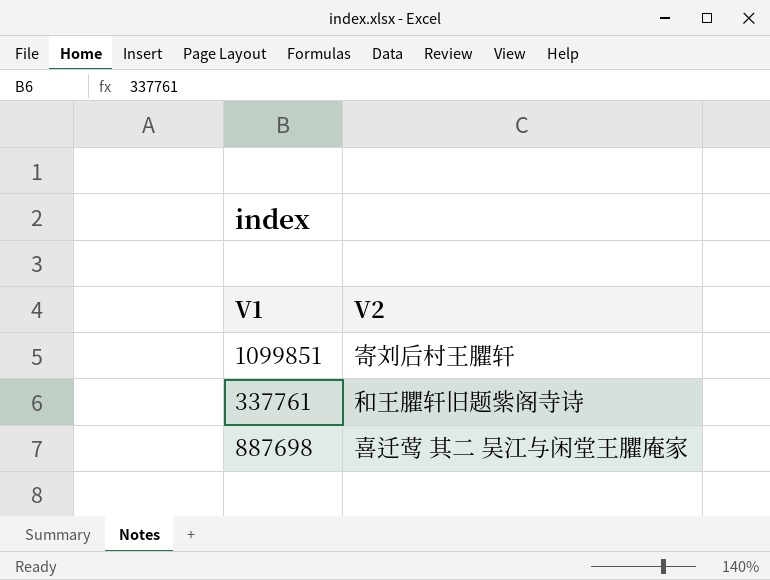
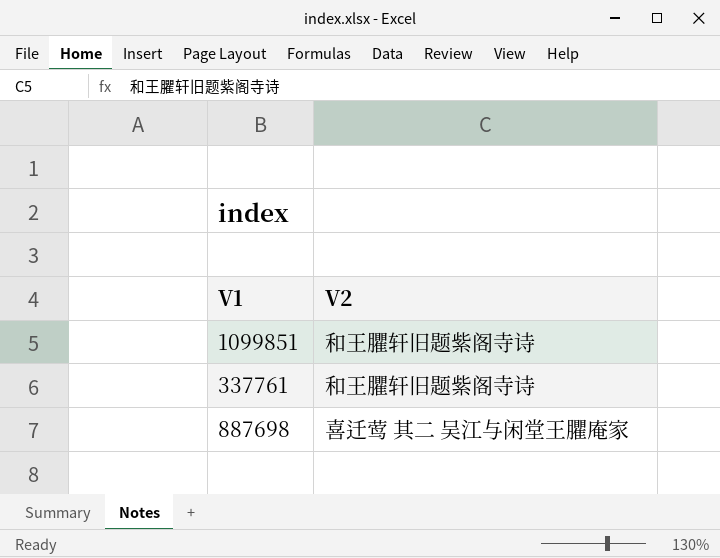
1099851 | V2: 寄刘后村王臞轩 -> 和王臞轩旧题紫阁寺诗

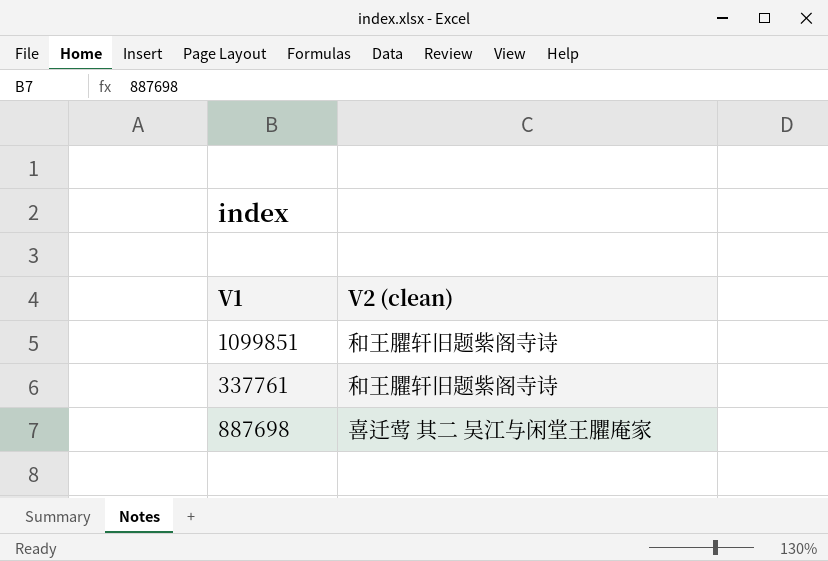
column name: V2 -> V2 (clean)

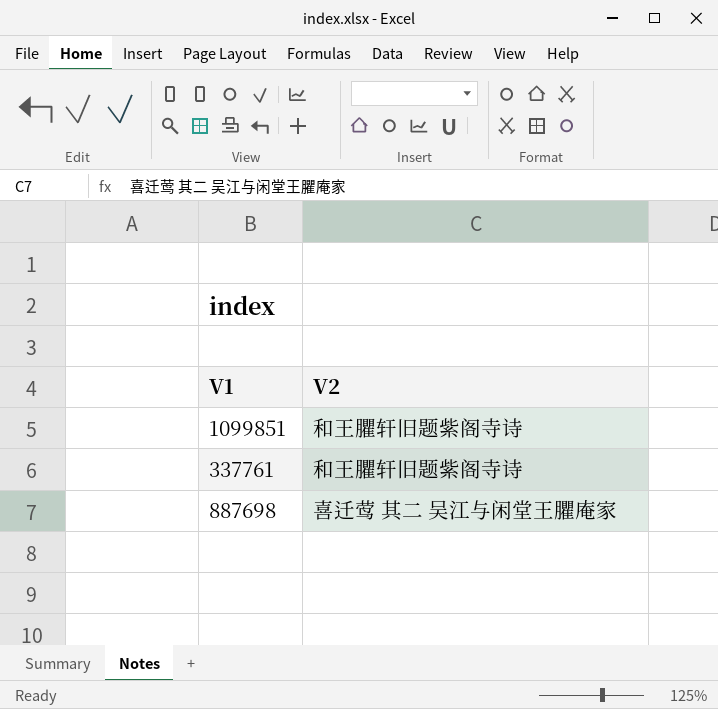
column name: V2 (clean) -> V2

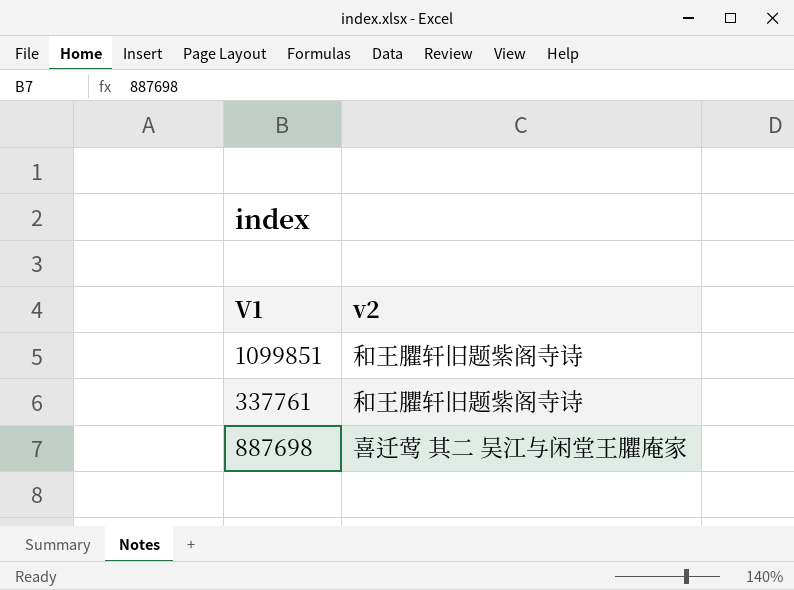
column name: V2 -> v2

